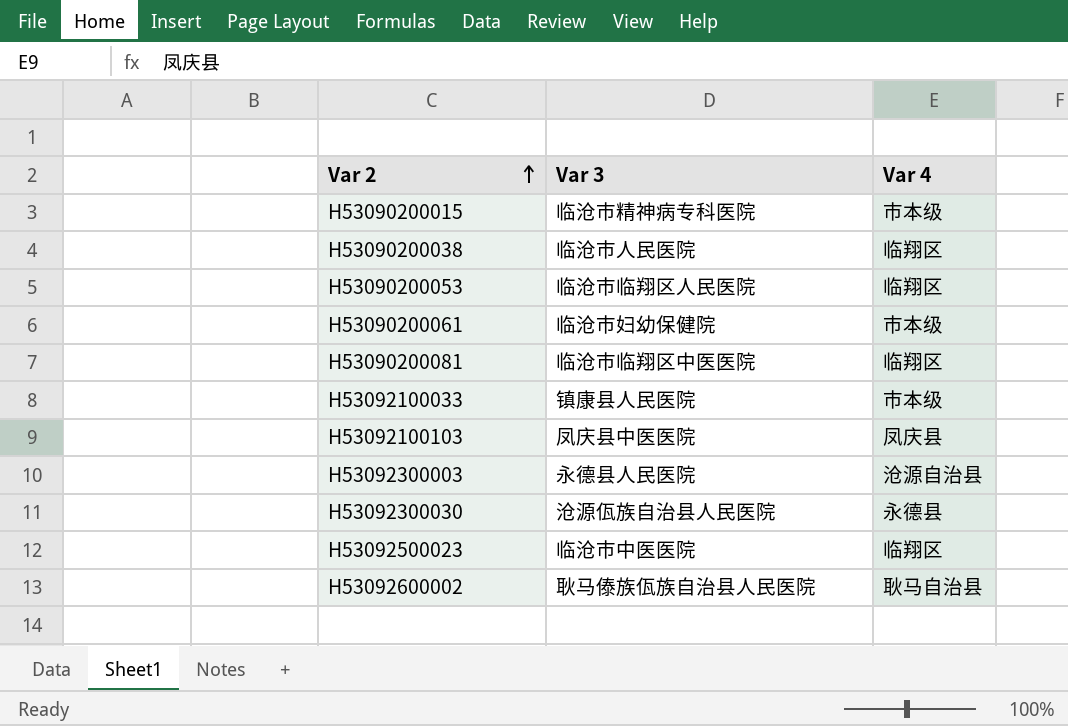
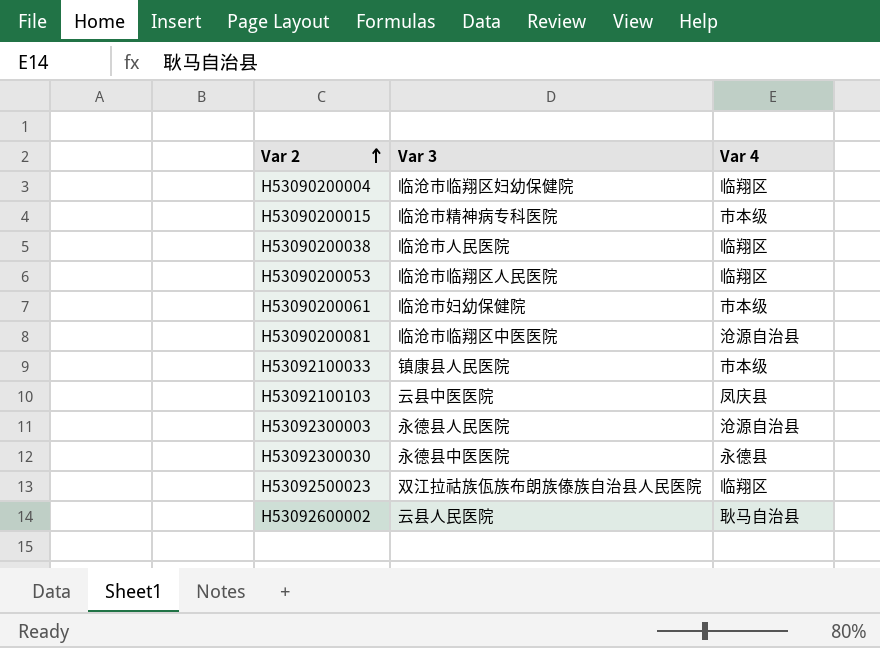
row H53090200004: none -> 临沧市临翔区妇幼保健院 | 临翔区
H53090200081 | Var 4: 临翔区 -> 沧源自治县
H53092100103 | Var 3: 凤庆县中医医院 -> 云县中医医院
H53092300030 | Var 3: 沧源佤族自治县人民医院 -> 永德县中医医院
H53092500023 | Var 3: 临沧市中医医院 -> 双江拉祜族佤族布朗族傣族自治县人民医院
H53092600002 | Var 3: 耿马傣族佤族自治县人民医院 -> 云县人民医院

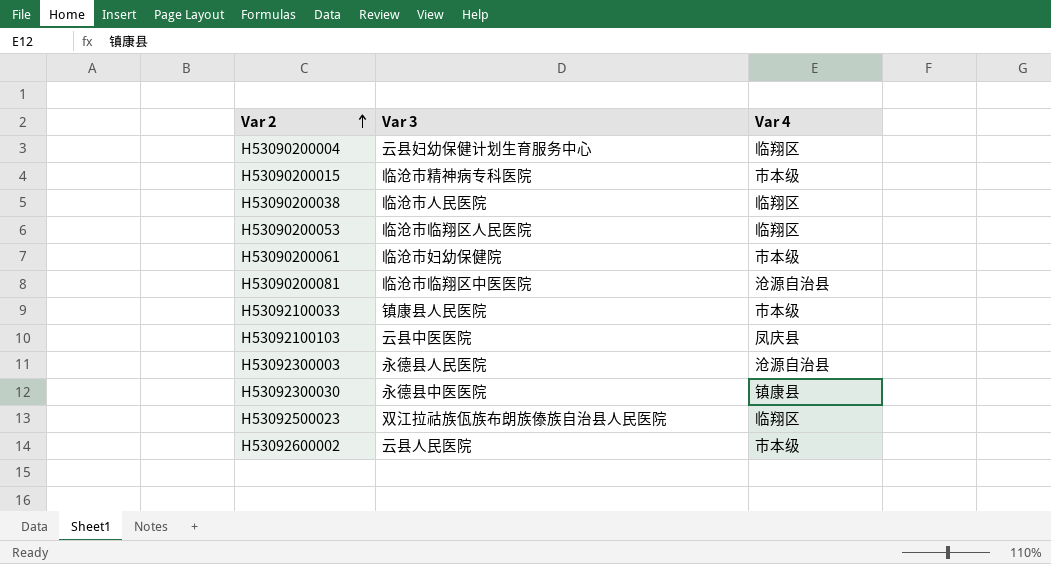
H53090200004 | Var 3: 临沧市临翔区妇幼保健院 -> 云县妇幼保健计划生育服务中心
H53092300030 | Var 4: 永德县 -> 镇康县
H53092600002 | Var 4: 耿马自治县 -> 市本级

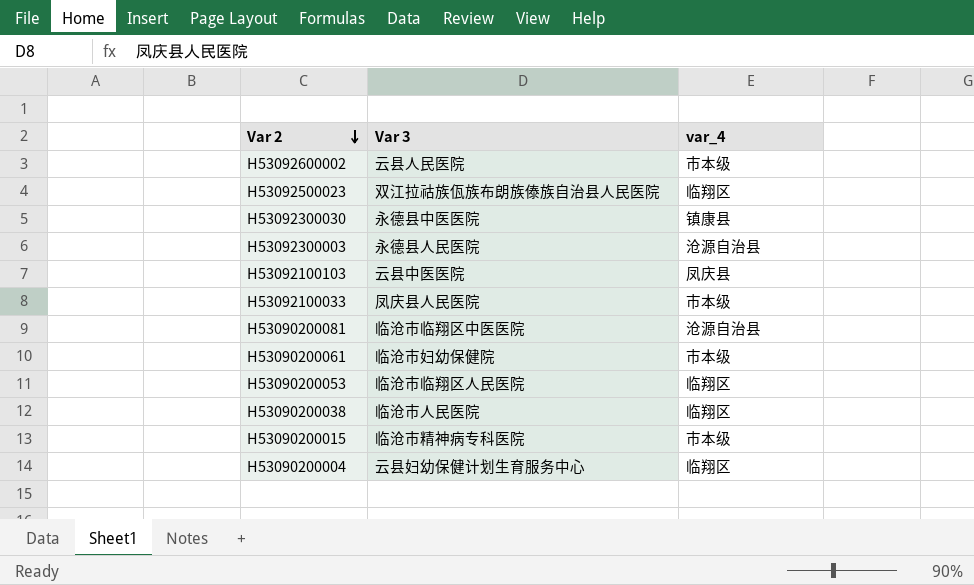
row order: Var 2 ascending -> Var 2 descending
column name: Var 4 -> var_4
H53092100033 | Var 3: 镇康县人民医院 -> 凤庆县人民医院

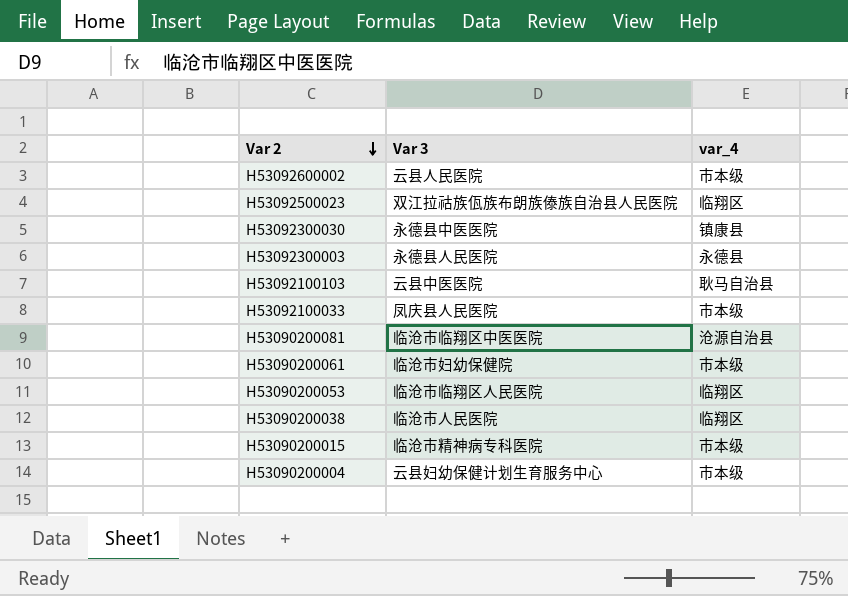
H53092300003 | var_4: 沧源自治县 -> 永德县
H53092100103 | var_4: 凤庆县 -> 耿马自治县
H53090200004 | var_4: 临翔区 -> 市本级

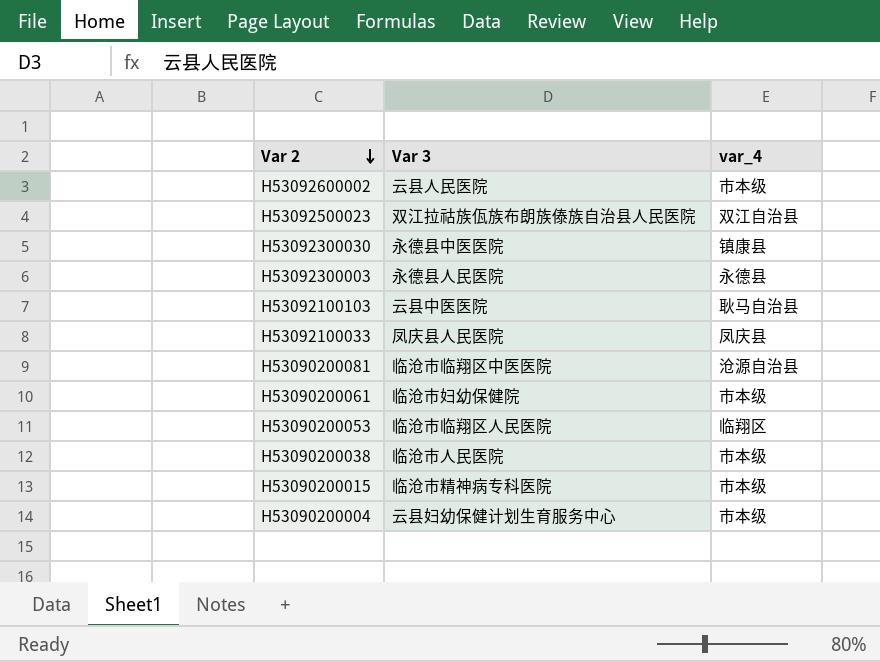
H53092500023 | var_4: 临翔区 -> 双江自治县
H53092100033 | var_4: 市本级 -> 凤庆县
H53090200038 | var_4: 临翔区 -> 市本级

